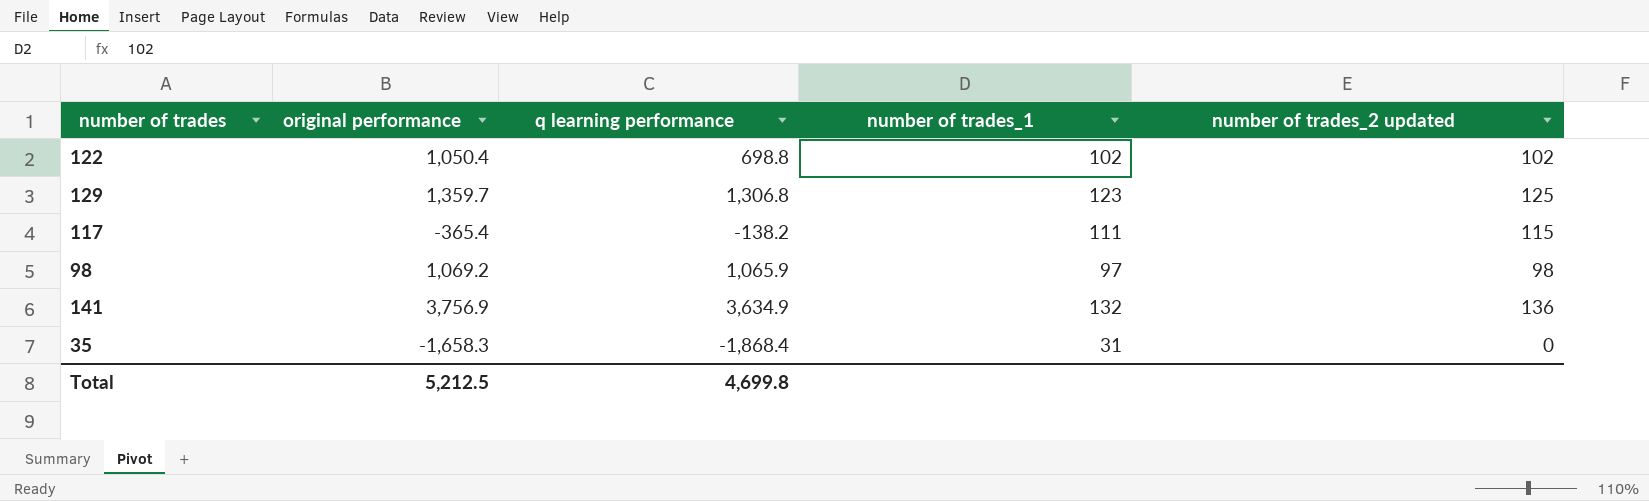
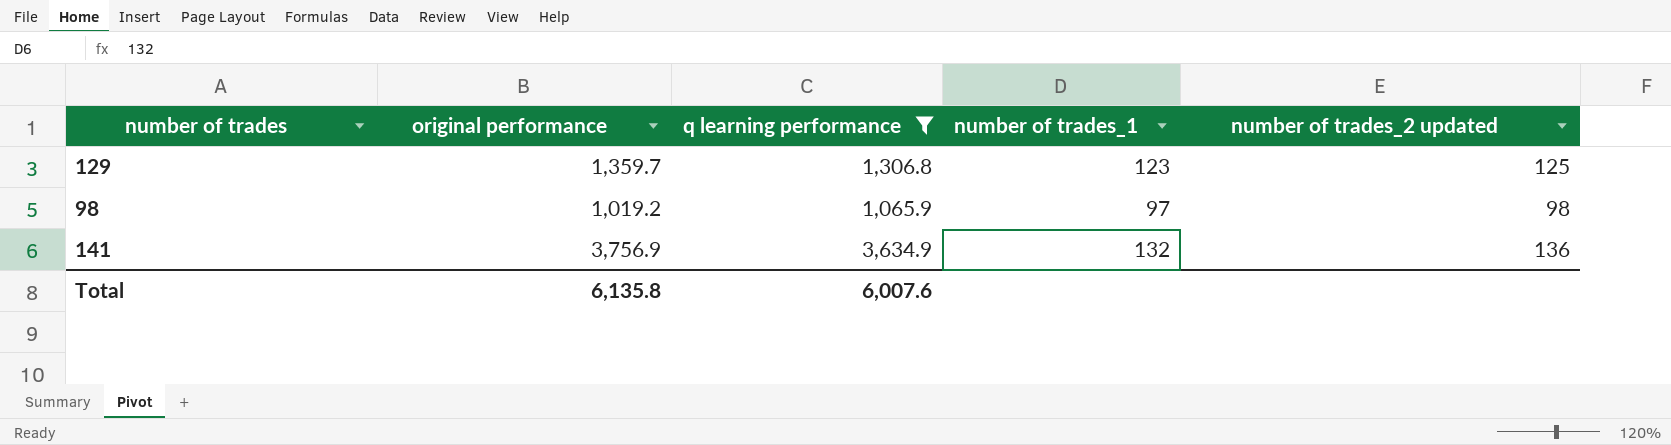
filter: none -> q learning performance >= 1,065.9
98 | original performance: 1,069.2 -> 1,019.2
Total | original performance: 5,212.5 -> 6,135.8
Total | q learning performance: 4,699.8 -> 6,007.6

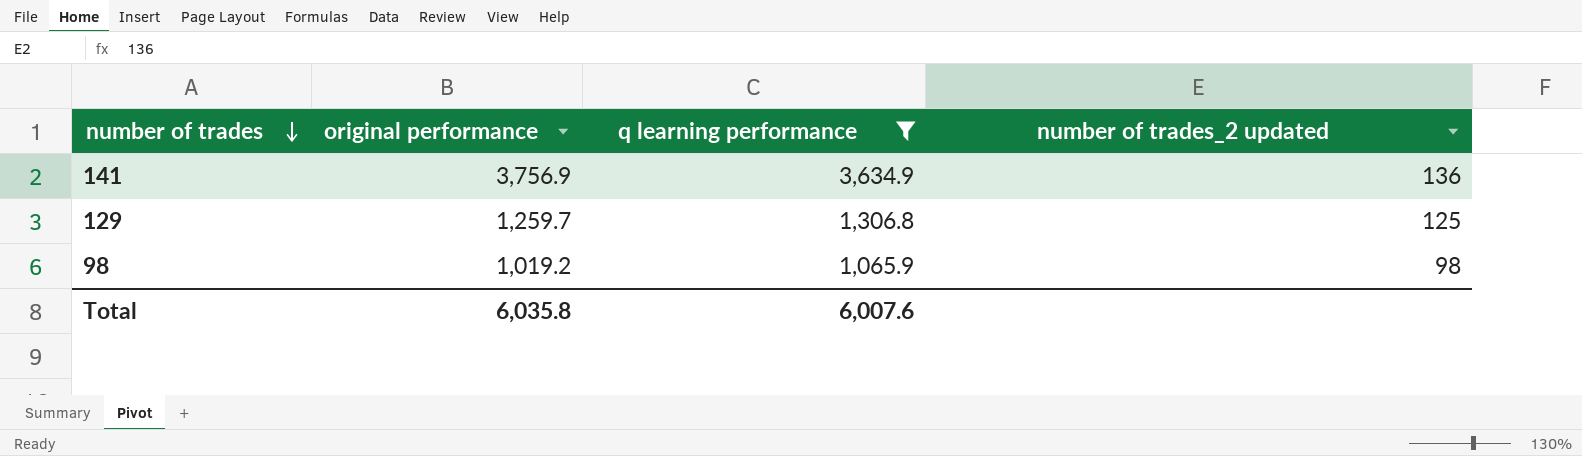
row order: none -> number of trades descending
column number of trades_1 | position: 4 -> none
129 | original performance: 1,359.7 -> 1,259.7
Total | original performance: 6,135.8 -> 6,035.8

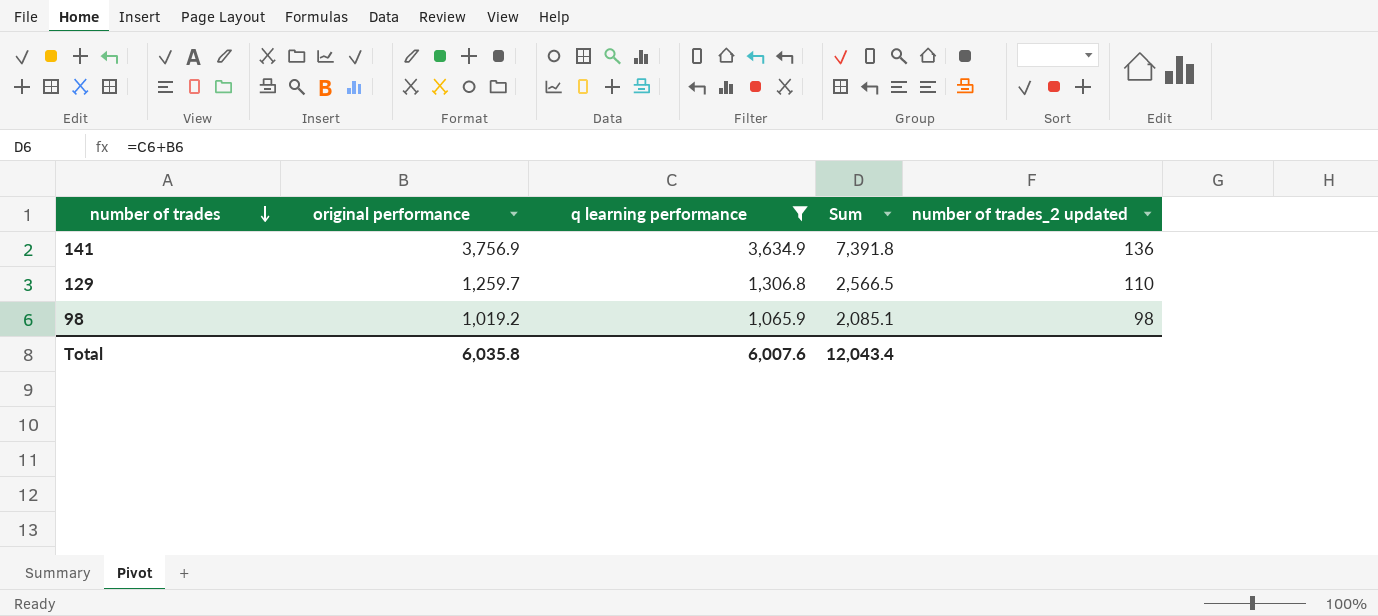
column Sum | formula: none -> [original performance] + [q learning performance]
129 | number of trades_2 updated: 125 -> 110

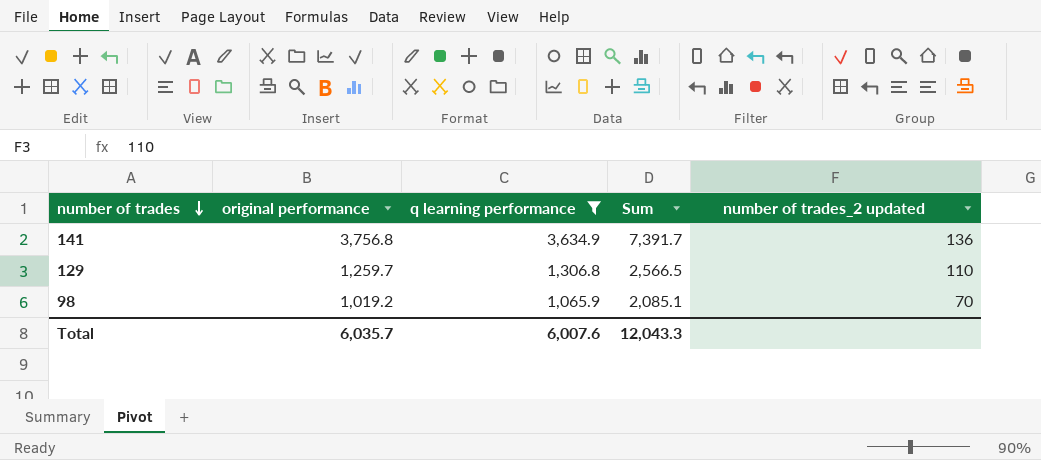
141 | original performance: 3,756.9 -> 3,756.8
141 | Sum: 7,391.8 -> 7,391.7
98 | number of trades_2 updated: 98 -> 70
Total | original performance: 6,035.8 -> 6,035.7
Total | Sum: 12,043.4 -> 12,043.3

